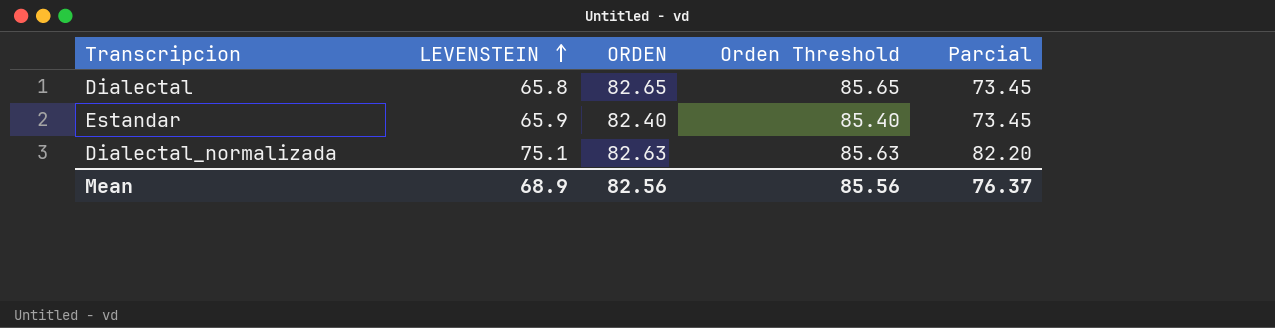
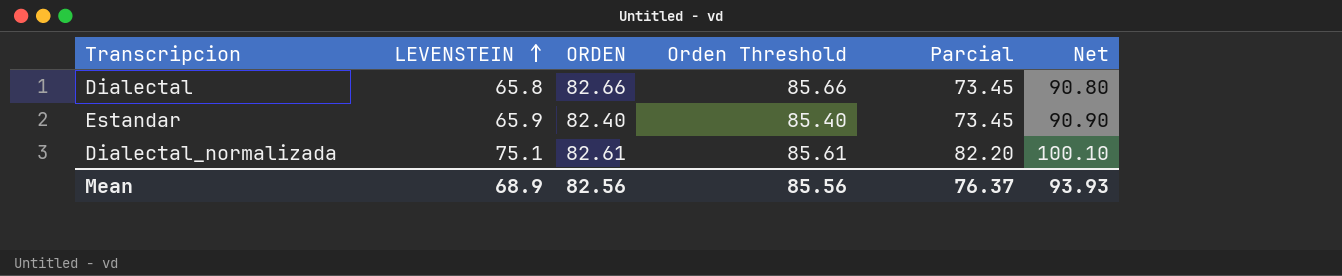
column Net | formula: none -> [LEVENSTEIN] + 25
Dialectal | ORDEN: 82.65 -> 82.66
Dialectal | Orden Threshold: 85.65 -> 85.66
Dialectal_normalizada | ORDEN: 82.63 -> 82.61
Dialectal_normalizada | Orden Threshold: 85.63 -> 85.61

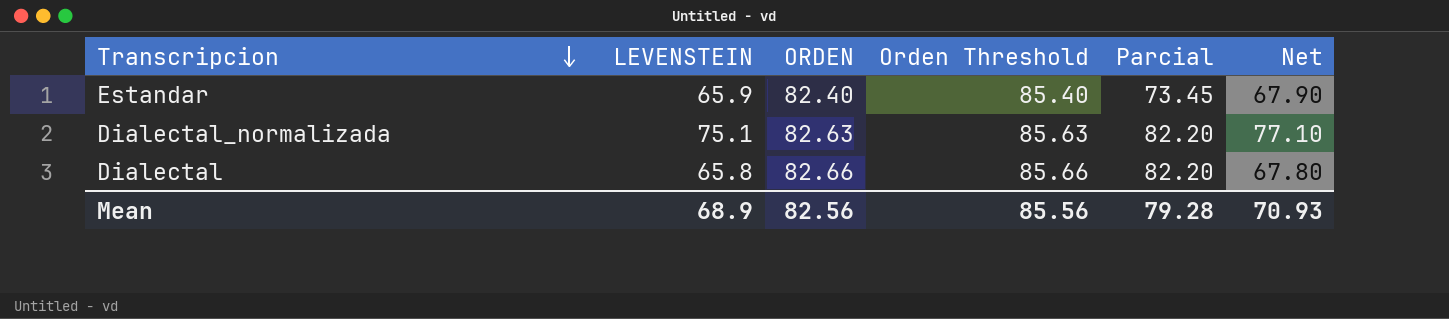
row order: LEVENSTEIN ascending -> Transcripcion descending
column Net | formula: [LEVENSTEIN] + 25 -> [LEVENSTEIN] + 2
Dialectal_normalizada | ORDEN: 82.61 -> 82.63
Dialectal_normalizada | Orden Threshold: 85.61 -> 85.63
Dialectal | Parcial: 73.45 -> 82.20
Mean | Parcial: 76.37 -> 79.28
Mean | Net: 93.93 -> 70.93

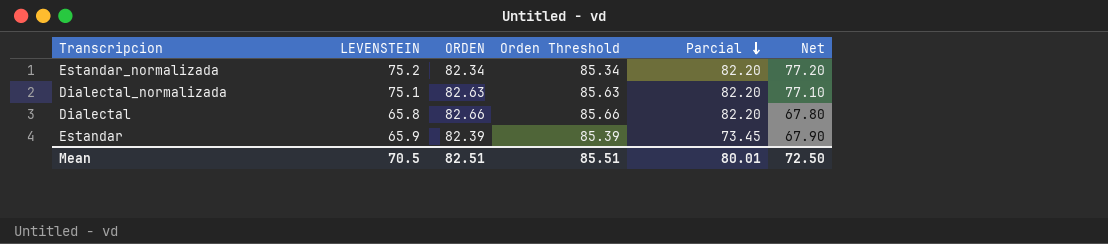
row order: Transcripcion descending -> Parcial descending
row Estandar_normalizada: none -> 75.2 | 82.34 | 85.34 | 82.20 | 77.20
Estandar | ORDEN: 82.40 -> 82.39
Estandar | Orden Threshold: 85.40 -> 85.39
Mean | LEVENSTEIN: 68.9 -> 70.5
Mean | ORDEN: 82.56 -> 82.51
Mean | Orden Threshold: 85.56 -> 85.51
Mean | Parcial: 79.28 -> 80.01
Mean | Net: 70.93 -> 72.50

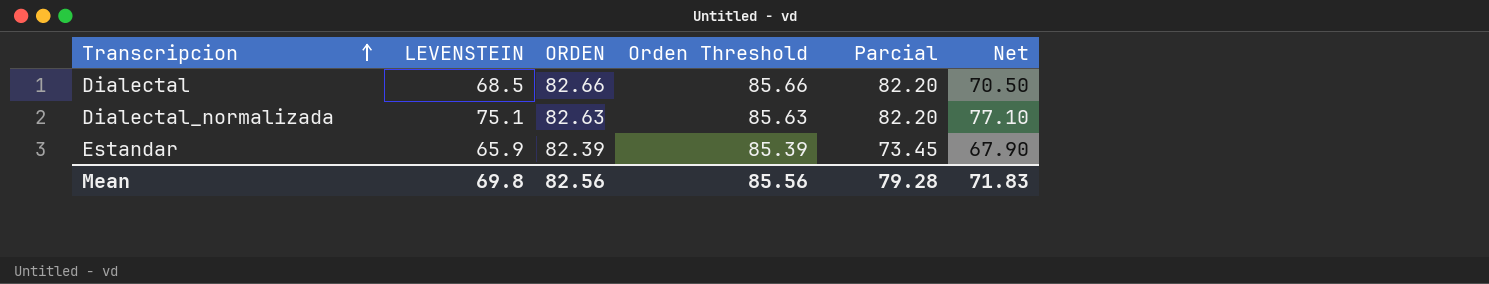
row order: Parcial descending -> Transcripcion ascending
row Estandar_normalizada: 75.2 | 82.34 | 85.34 | 82.20 | 77.20 -> none
Dialectal | LEVENSTEIN: 65.8 -> 68.5
Dialectal | Net: 67.80 -> 70.50
Mean | LEVENSTEIN: 70.5 -> 69.8
Mean | ORDEN: 82.51 -> 82.56
Mean | Orden Threshold: 85.51 -> 85.56
Mean | Parcial: 80.01 -> 79.28
Mean | Net: 72.50 -> 71.83

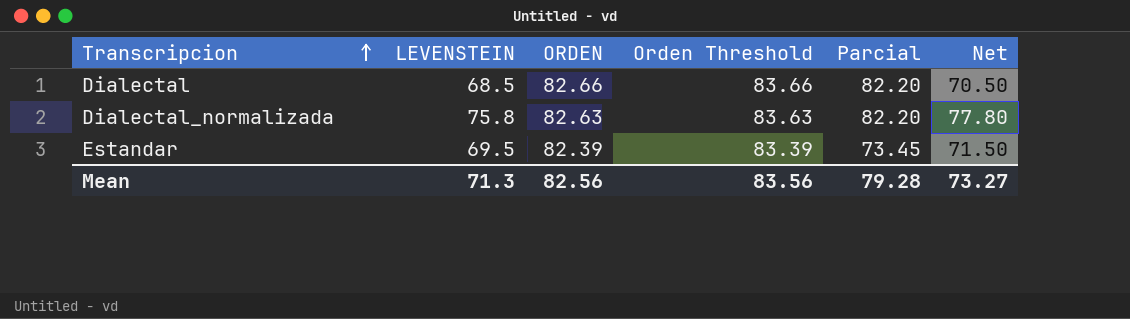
column Orden Threshold | formula: [ORDEN] + 3 -> [ORDEN] + 1
Dialectal_normalizada | LEVENSTEIN: 75.1 -> 75.8
Dialectal_normalizada | Net: 77.10 -> 77.80
Estandar | LEVENSTEIN: 65.9 -> 69.5
Estandar | Net: 67.90 -> 71.50
Mean | LEVENSTEIN: 69.8 -> 71.3
Mean | Orden Threshold: 85.56 -> 83.56
Mean | Net: 71.83 -> 73.27

